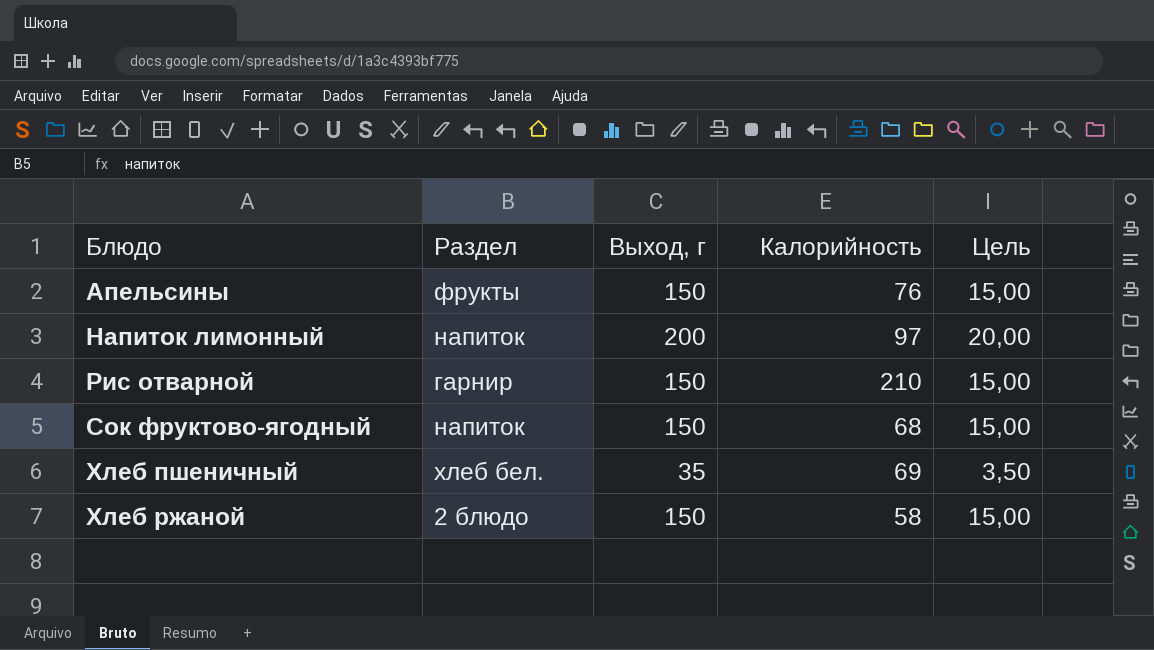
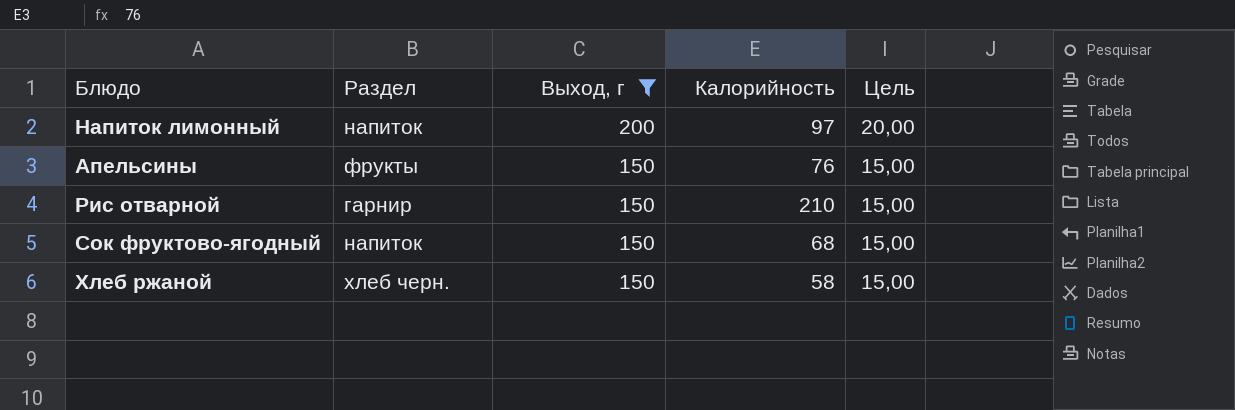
filter: none -> Выход, г != 35
row order: Блюдо ascending -> Выход, г descending
Хлеб ржаной | Раздел: 2 блюдо -> хлеб черн.

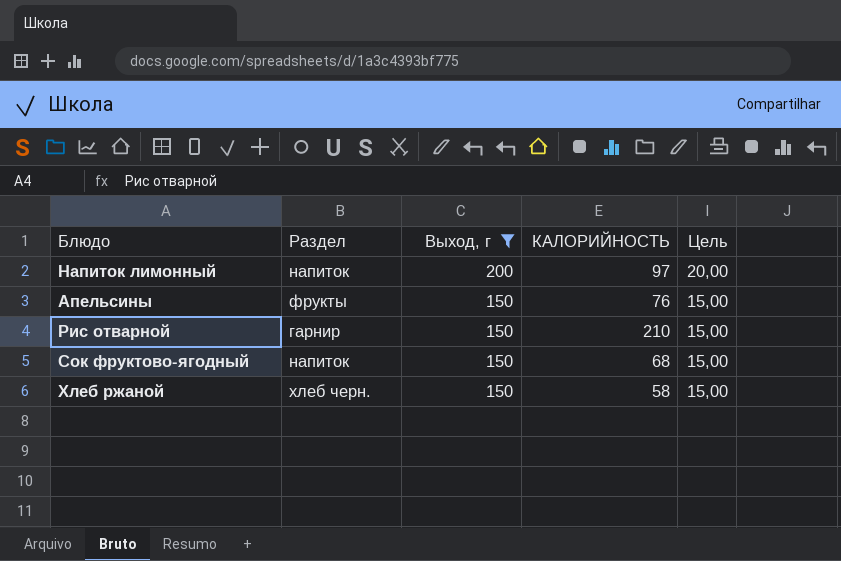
column name: Калорийность -> КАЛОРИЙНОСТЬ

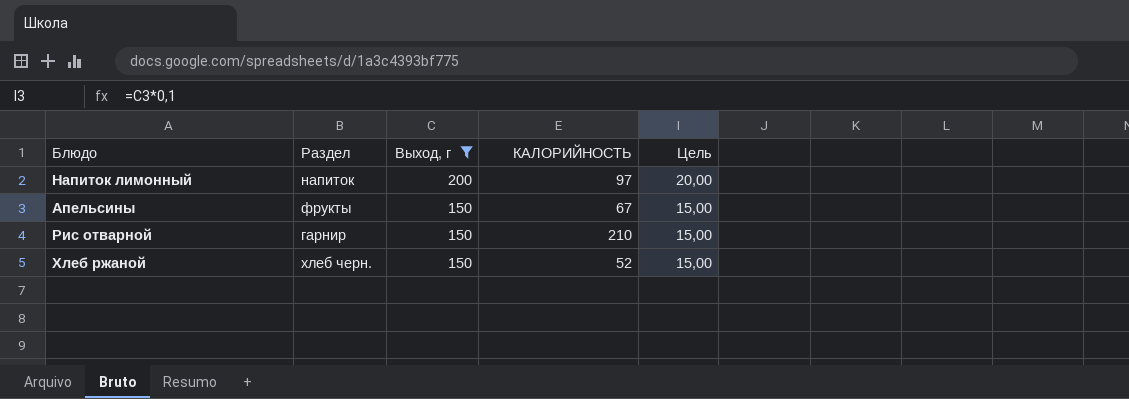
row Сок фруктово-ягодный: напиток | 150 | 68 | 15,00 -> none
Апельсины | КАЛОРИЙНОСТЬ: 76 -> 67
Хлеб ржаной | КАЛОРИЙНОСТЬ: 58 -> 52

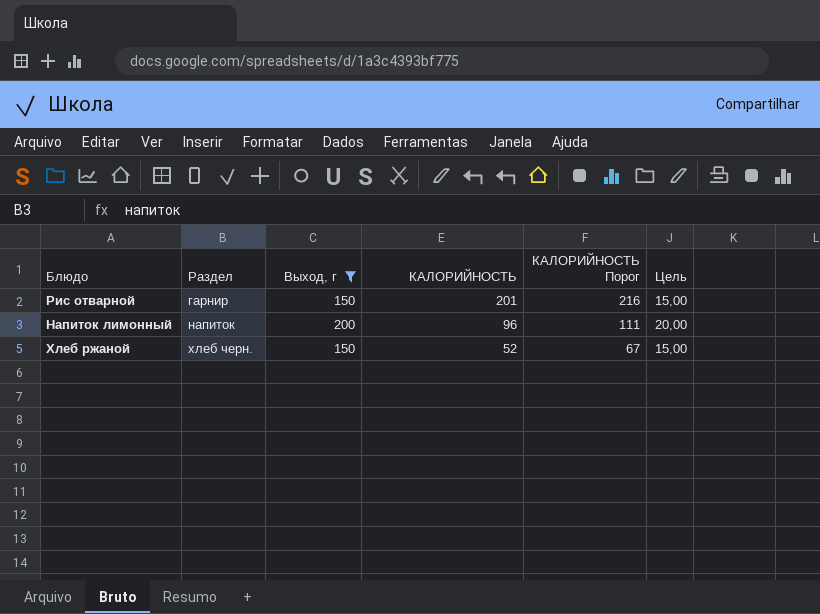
row order: Выход, г descending -> Раздел ascending
column КАЛОРИЙНОСТЬ Порог | formula: none -> [КАЛОРИЙНОСТЬ] + 15
row Апельсины: фрукты | 150 | 67 | 15,00 -> none
Рис отварной | КАЛОРИЙНОСТЬ: 210 -> 201
Напиток лимонный | КАЛОРИЙНОСТЬ: 97 -> 96

